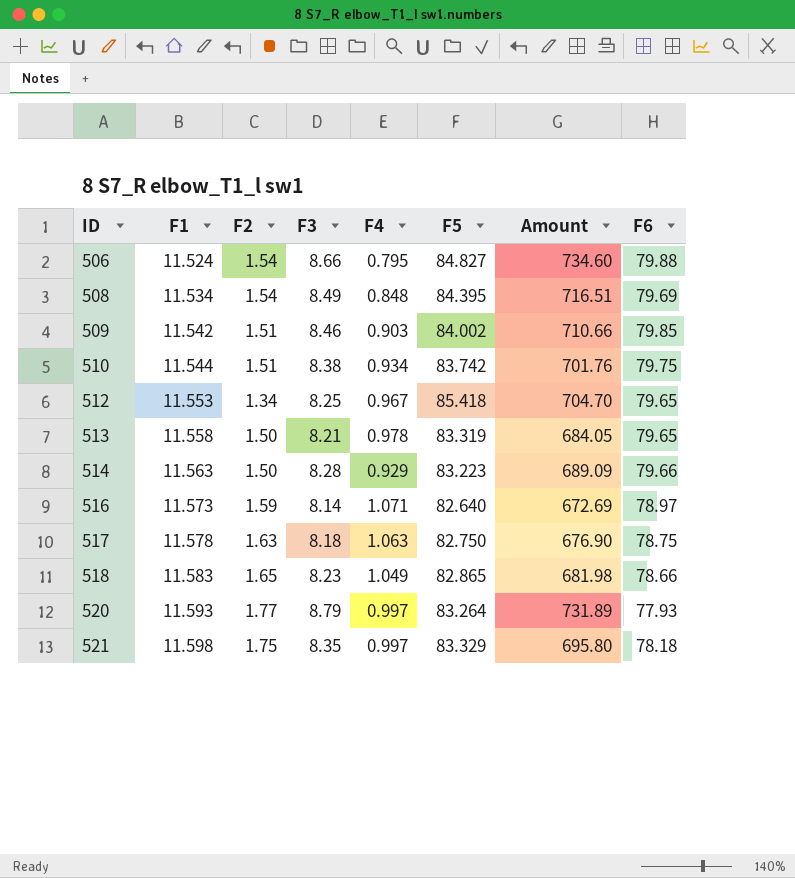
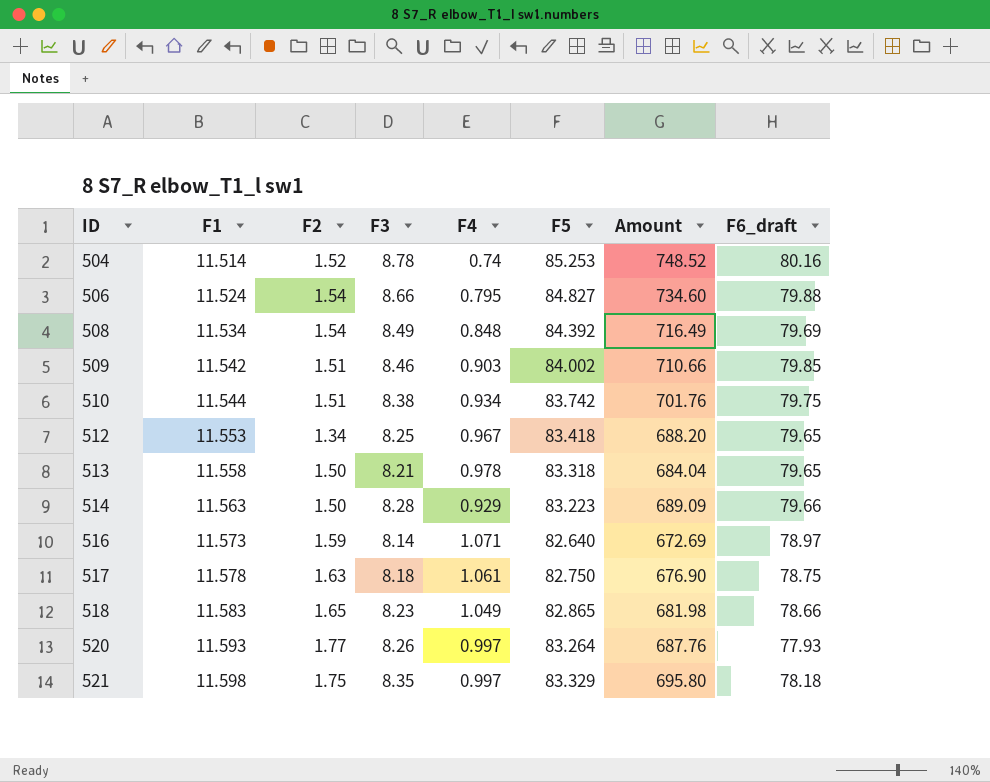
column name: F6 -> F6_draft
row 504: none -> 11.514 | 1.52 | 8.78 | 0.74 | 85.253 | 748.52 | 80.16
508 | F5: 84.395 -> 84.392
508 | Amount: 716.51 -> 716.49
512 | F5: 85.418 -> 83.418
512 | Amount: 704.70 -> 688.20
513 | F5: 83.319 -> 83.318
513 | Amount: 684.05 -> 684.04
517 | F4: 1.063 -> 1.061
520 | F3: 8.79 -> 8.26
520 | Amount: 731.89 -> 687.76

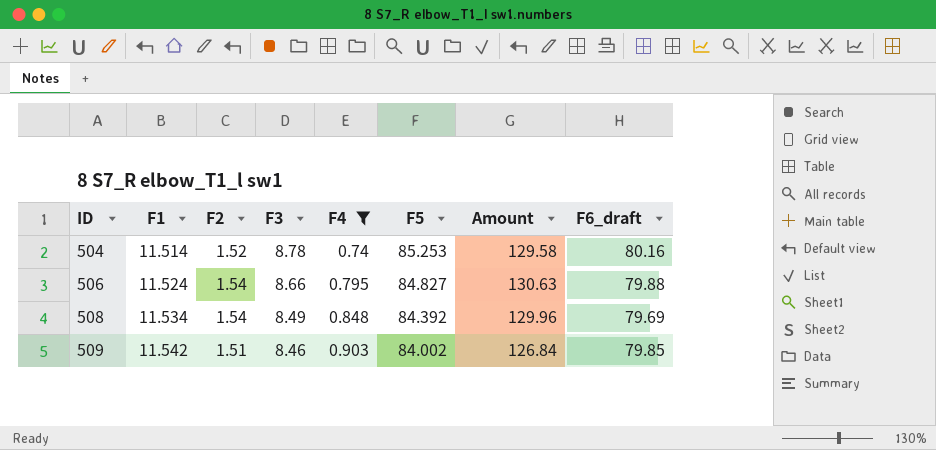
filter: none -> F4 <= 0.903
column Amount | formula: [F3] * [F5] -> [F2] * [F5]

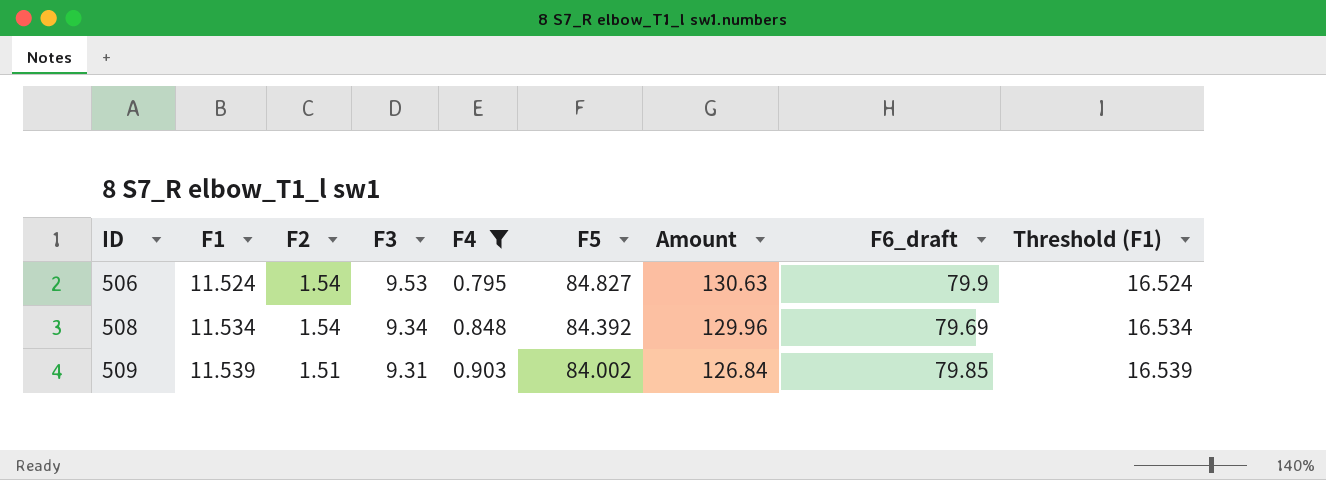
column Threshold (F1) | formula: none -> [F1] + 5
row 504: 11.514 | 1.52 | 8.78 | 0.74 | 85.253 | 129.58 | 80.16 -> none
506 | F3: 8.66 -> 9.53
506 | F6_draft: 79.88 -> 79.9
508 | F3: 8.49 -> 9.34
509 | F1: 11.542 -> 11.539
509 | F3: 8.46 -> 9.31

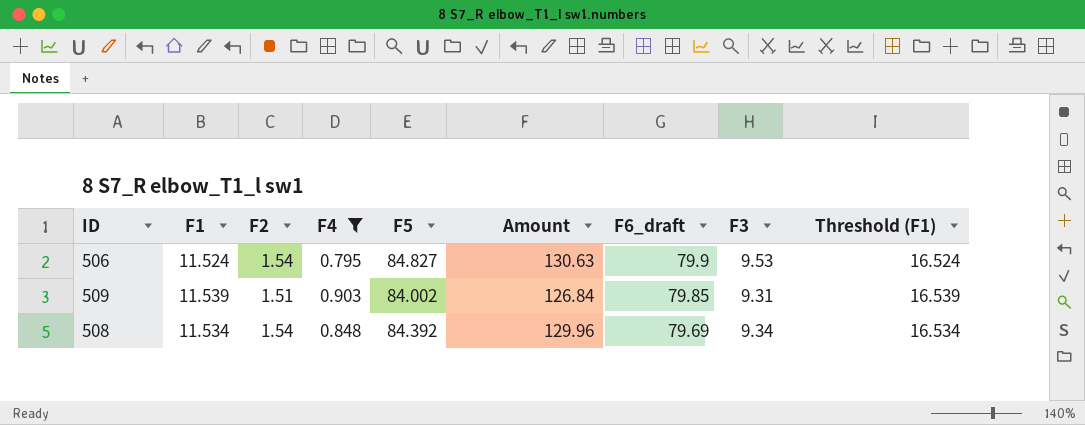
row order: ID ascending -> F6_draft descending
column F3 | position: 4 -> 8

